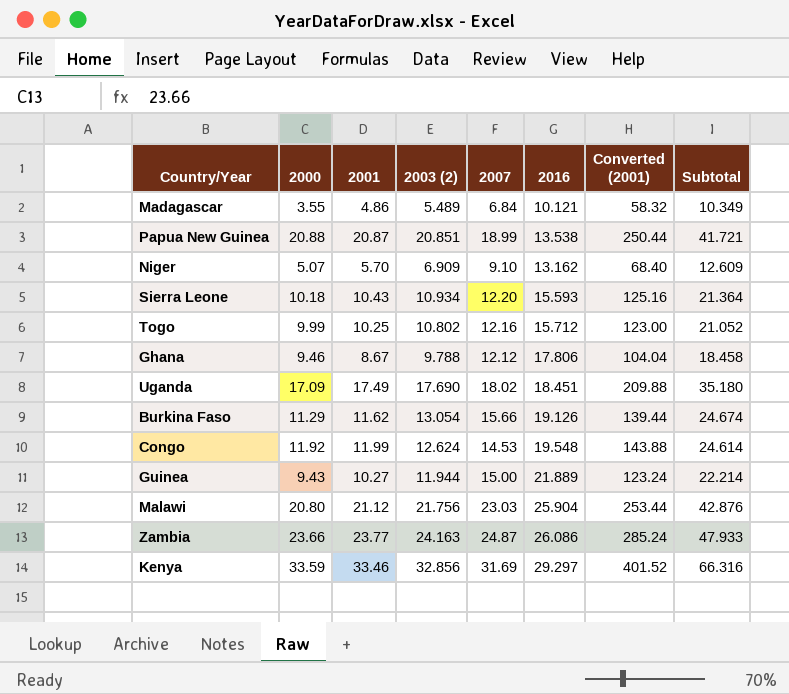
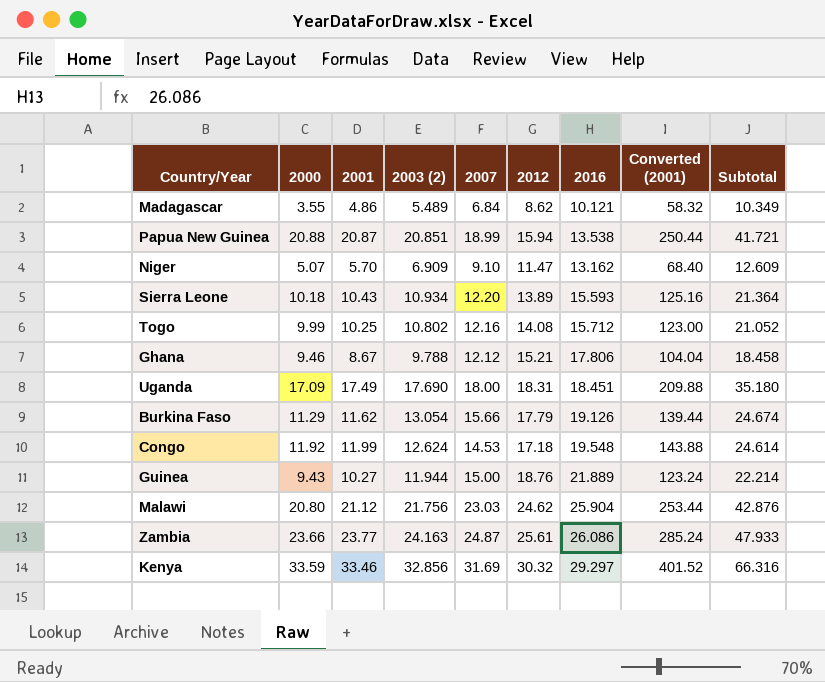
column 2012 | position: none -> 6
Uganda | 2007: 18.02 -> 18.00

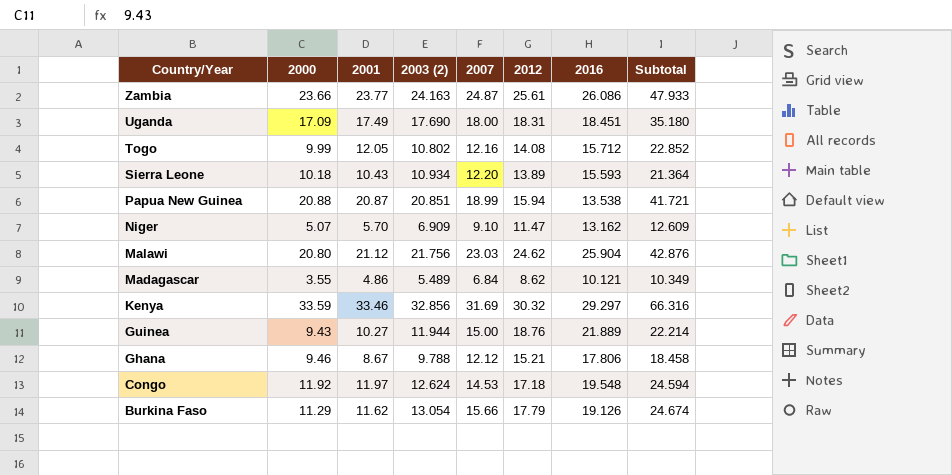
row order: none -> Country/Year descending
column Converted (2001) | formula: [2001] * 12 -> none
Togo | 2001: 10.25 -> 12.05
Togo | Subtotal: 21.052 -> 22.852
Congo | 2001: 11.99 -> 11.97
Congo | Subtotal: 24.614 -> 24.594

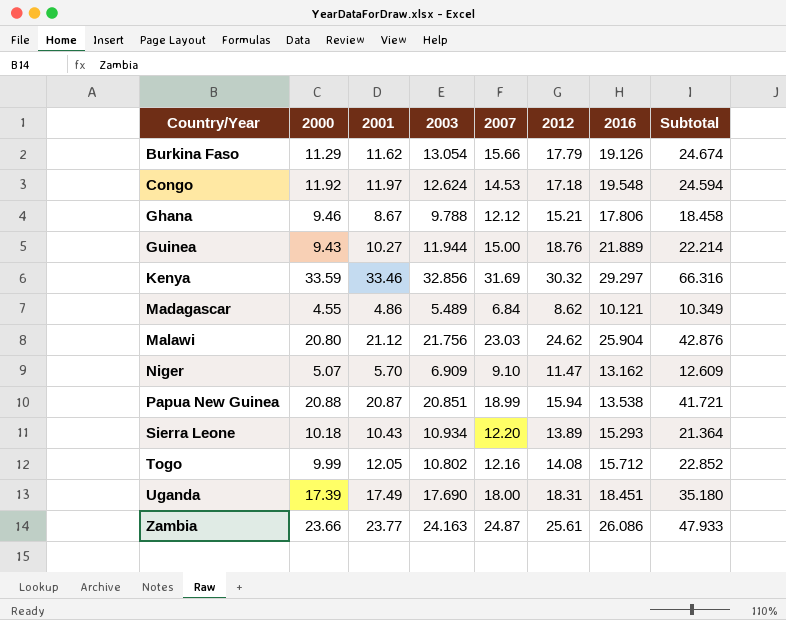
row order: Country/Year descending -> Country/Year ascending
column name: 2003 (2) -> 2003
Madagascar | 2000: 3.55 -> 4.55
Sierra Leone | 2016: 15.593 -> 15.293
Uganda | 2000: 17.09 -> 17.39

